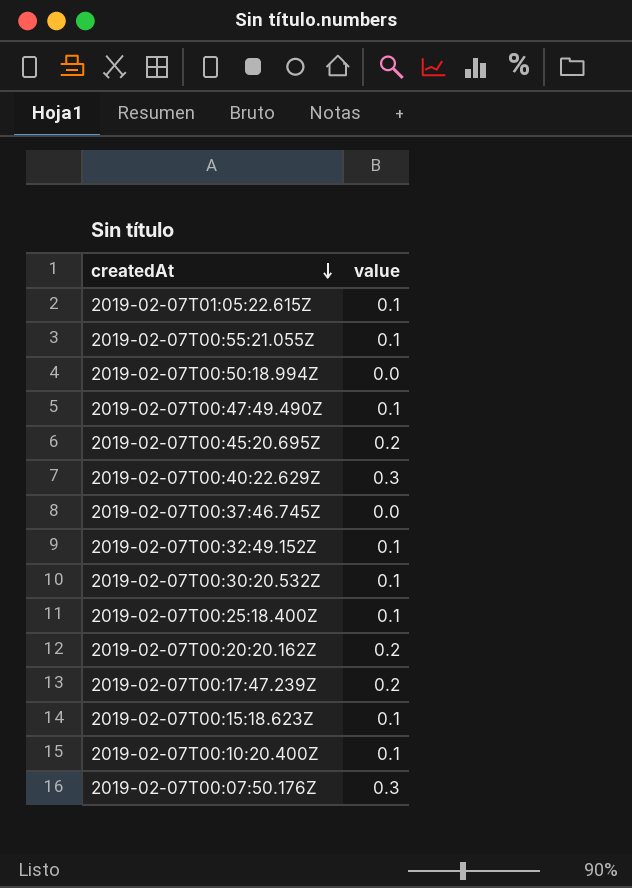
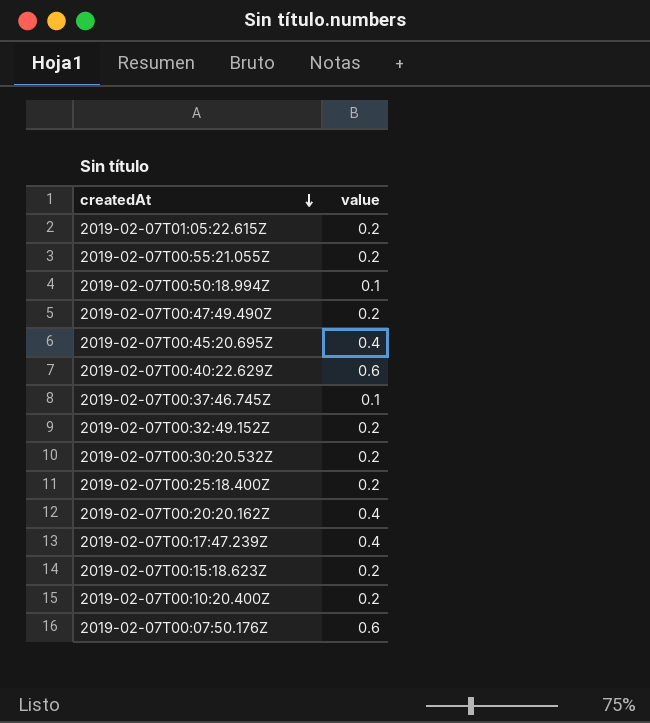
2019-02-07T01:05:22.615Z | value: 0.1 -> 0.2
2019-02-07T00:55:21.055Z | value: 0.1 -> 0.2
2019-02-07T00:50:18.994Z | value: 0.0 -> 0.1
2019-02-07T00:47:49.490Z | value: 0.1 -> 0.2
2019-02-07T00:45:20.695Z | value: 0.2 -> 0.4
2019-02-07T00:40:22.629Z | value: 0.3 -> 0.6
2019-02-07T00:37:46.745Z | value: 0.0 -> 0.1
2019-02-07T00:32:49.152Z | value: 0.1 -> 0.2
2019-02-07T00:30:20.532Z | value: 0.1 -> 0.2
2019-02-07T00:25:18.400Z | value: 0.1 -> 0.2
2019-02-07T00:20:20.162Z | value: 0.2 -> 0.4
2019-02-07T00:17:47.239Z | value: 0.2 -> 0.4
2019-02-07T00:15:18.623Z | value: 0.1 -> 0.2
2019-02-07T00:10:20.400Z | value: 0.1 -> 0.2
2019-02-07T00:07:50.176Z | value: 0.3 -> 0.6

